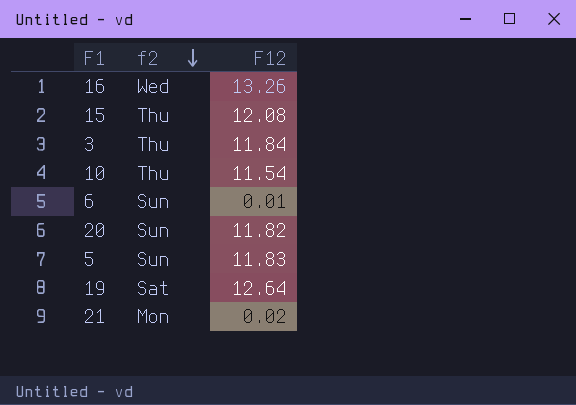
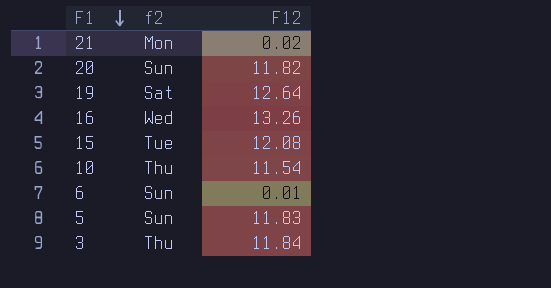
row order: f2 descending -> F1 descending
15 | f2: Thu -> Tue

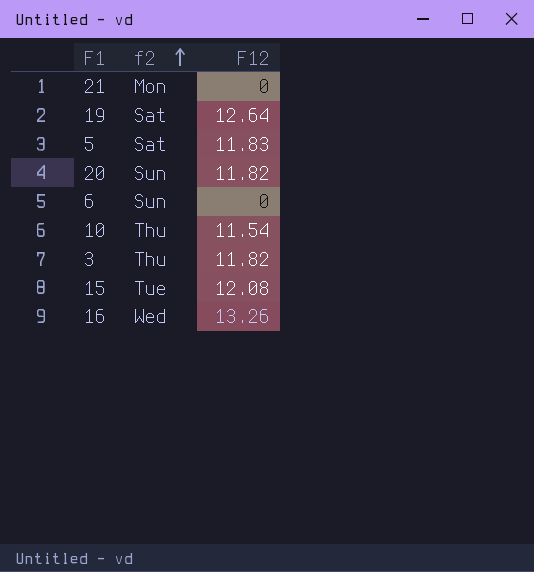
row order: F1 descending -> f2 ascending
21 | F12: 0.02 -> 0
5 | f2: Sun -> Sat
6 | F12: 0.01 -> 0
3 | F12: 11.84 -> 11.82

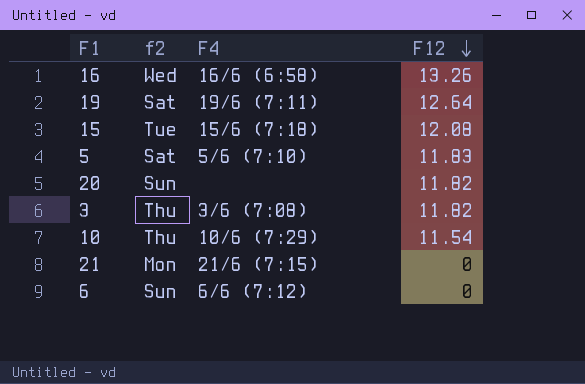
row order: f2 ascending -> F12 descending
column F4 | position: none -> 3

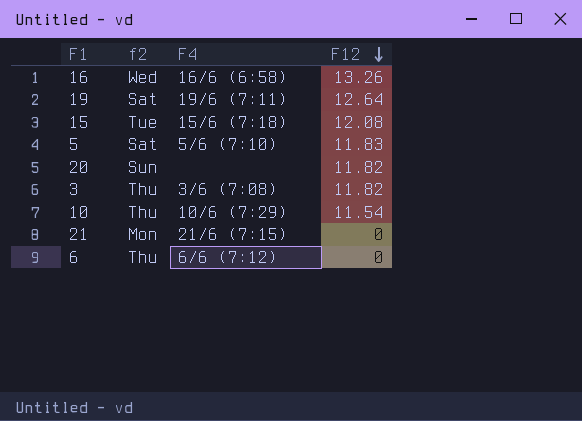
6 | f2: Sun -> Thu

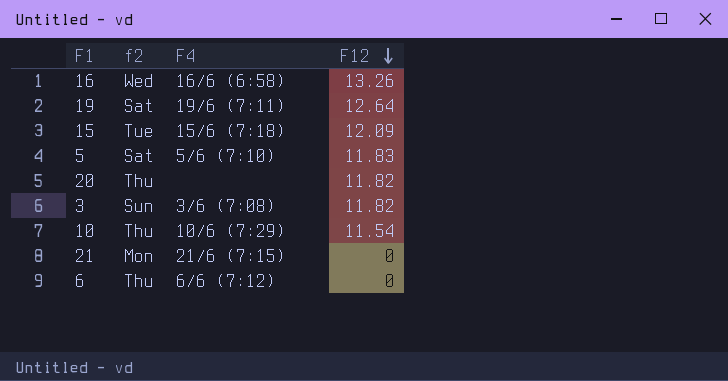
15 | F12: 12.08 -> 12.09
20 | f2: Sun -> Thu
3 | f2: Thu -> Sun

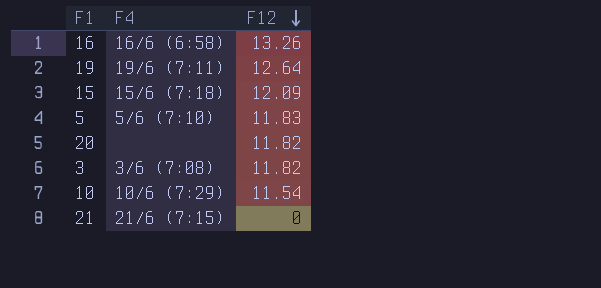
column f2 | position: 2 -> none
row 6: Thu | 6/6 (7:12) | 0 -> none

